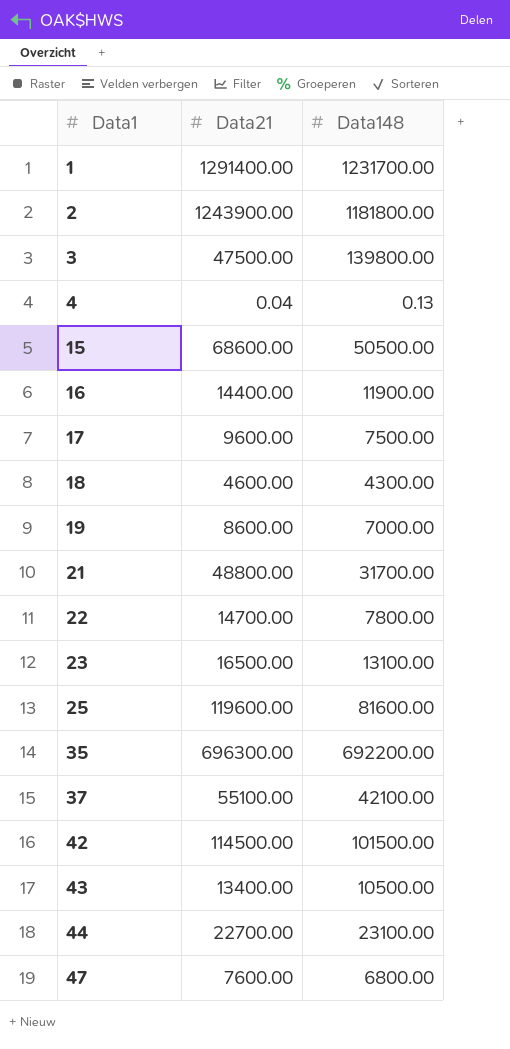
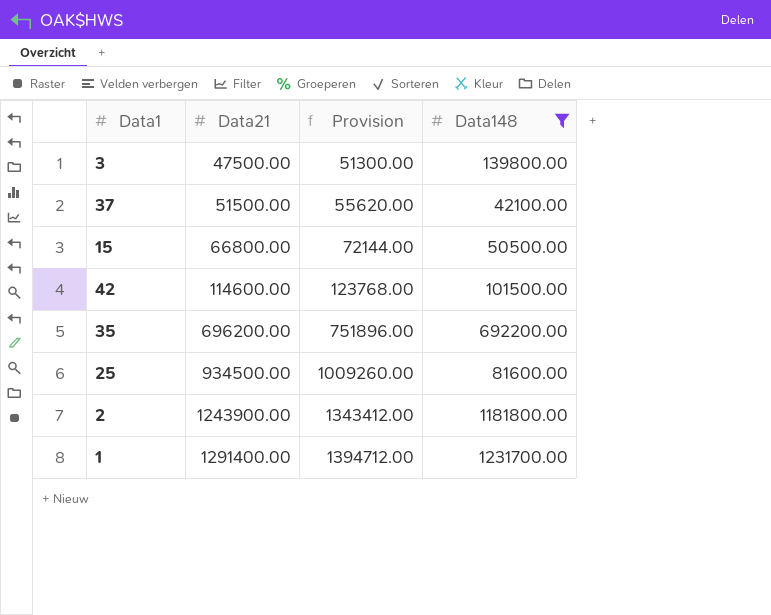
filter: none -> Data148 >= 42100.00
row order: Data1 ascending -> Data21 ascending
column Provision | formula: none -> [Data21] * 1.08
37 | Data21: 55100.00 -> 51500.00
15 | Data21: 68600.00 -> 66800.00
42 | Data21: 114500.00 -> 114600.00
35 | Data21: 696300.00 -> 696200.00
25 | Data21: 119600.00 -> 934500.00

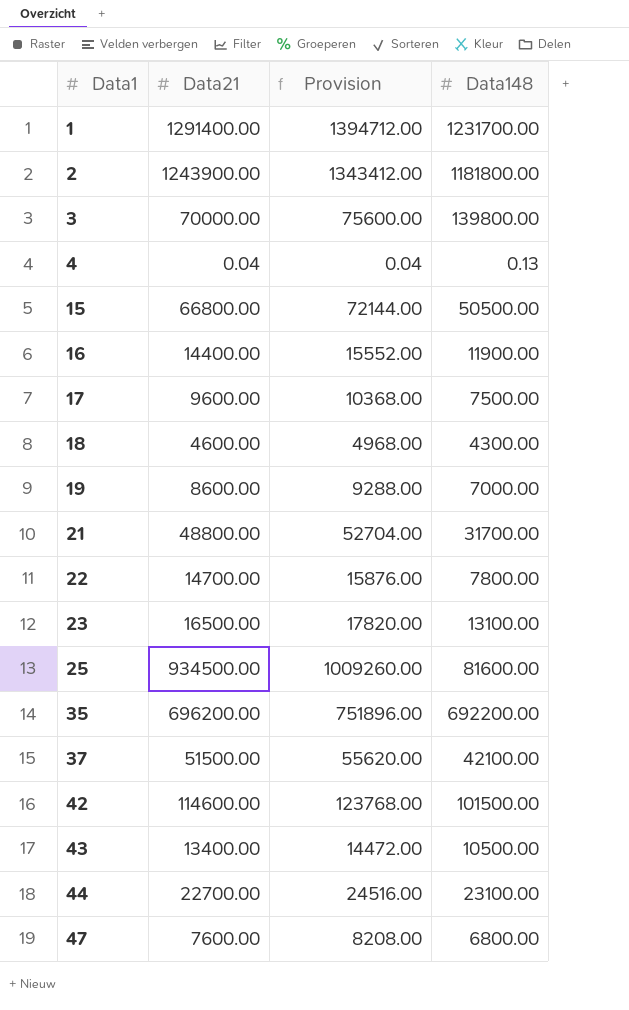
filter: Data148 >= 42100.00 -> none
row order: Data21 ascending -> Data1 ascending
3 | Data21: 47500.00 -> 70000.00
3 | Provision: 51300.00 -> 75600.00

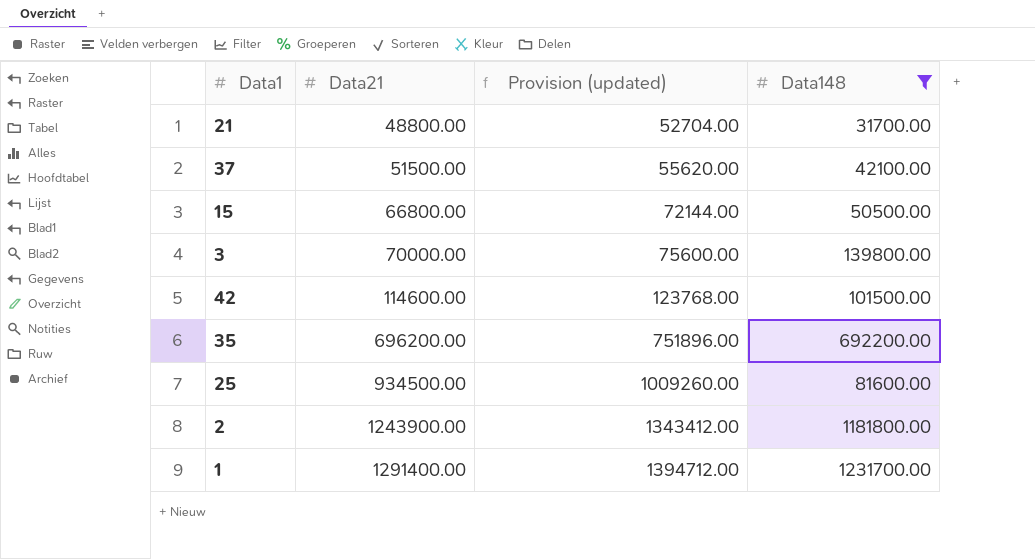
filter: none -> Data148 >= 31700.00
row order: Data1 ascending -> Data21 ascending
column name: Provision -> Provision (updated)

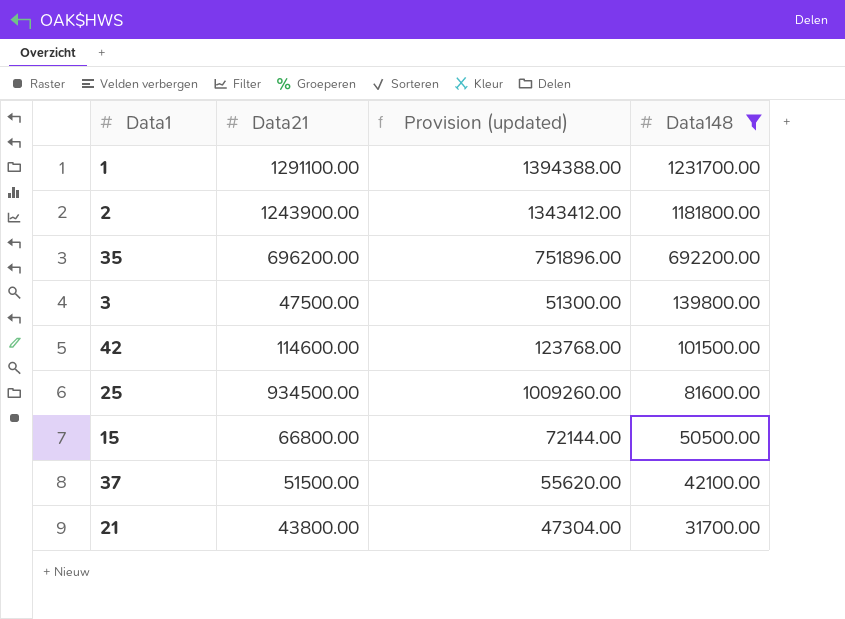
row order: Data21 ascending -> Data148 descending
1 | Data21: 1291400.00 -> 1291100.00
1 | Provision (updated): 1394712.00 -> 1394388.00
3 | Data21: 70000.00 -> 47500.00
3 | Provision (updated): 75600.00 -> 51300.00
21 | Data21: 48800.00 -> 43800.00
21 | Provision (updated): 52704.00 -> 47304.00

